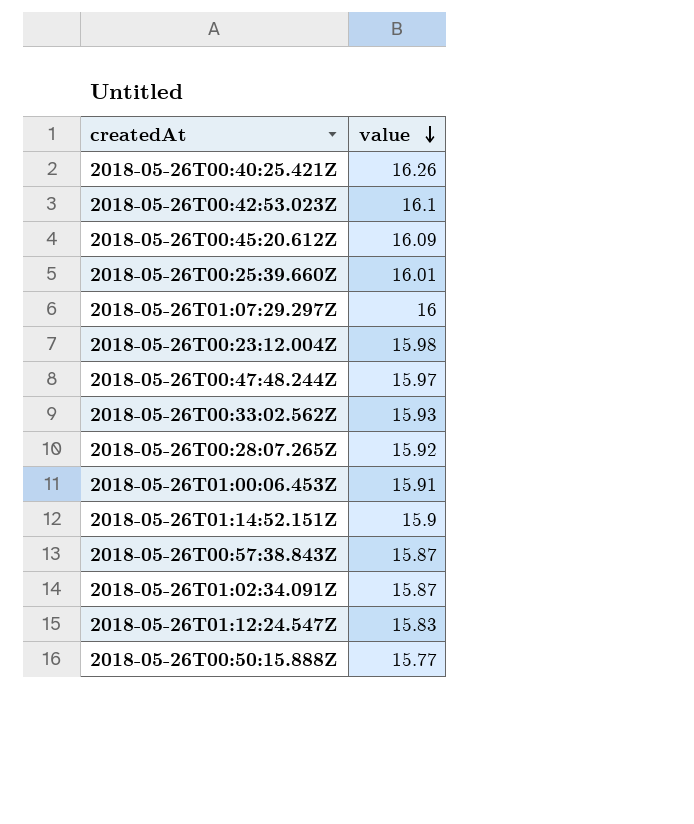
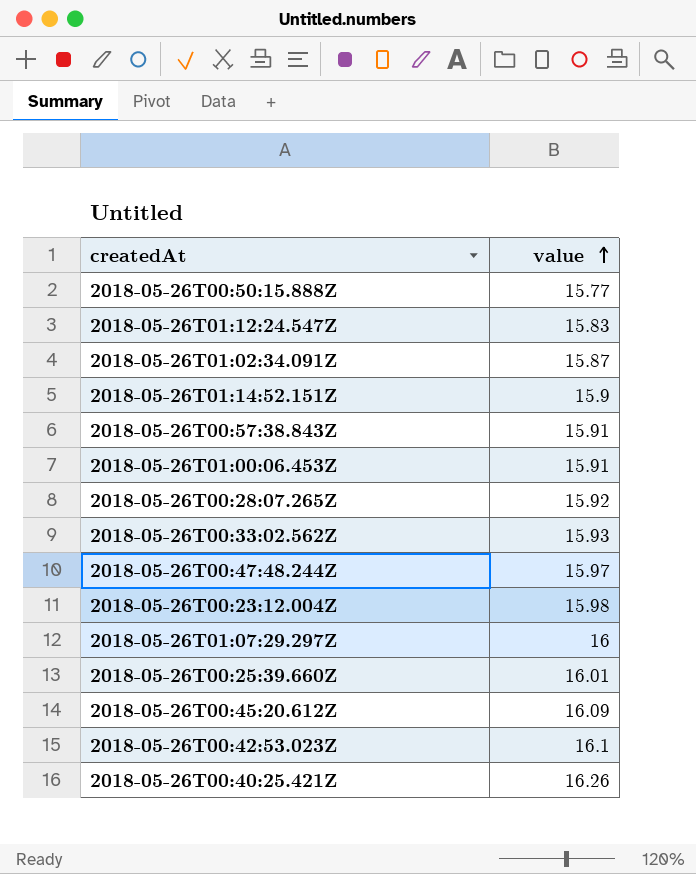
row order: value descending -> value ascending
2018-05-26T00:57:38.843Z | value: 15.87 -> 15.91

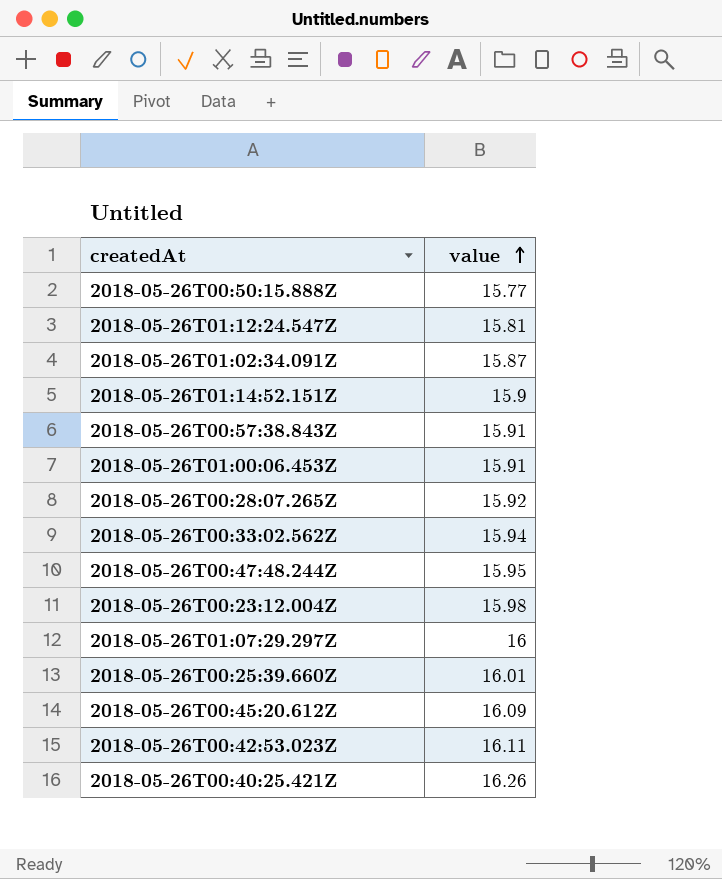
2018-05-26T01:12:24.547Z | value: 15.83 -> 15.81
2018-05-26T00:33:02.562Z | value: 15.93 -> 15.94
2018-05-26T00:47:48.244Z | value: 15.97 -> 15.95
2018-05-26T00:42:53.023Z | value: 16.1 -> 16.11

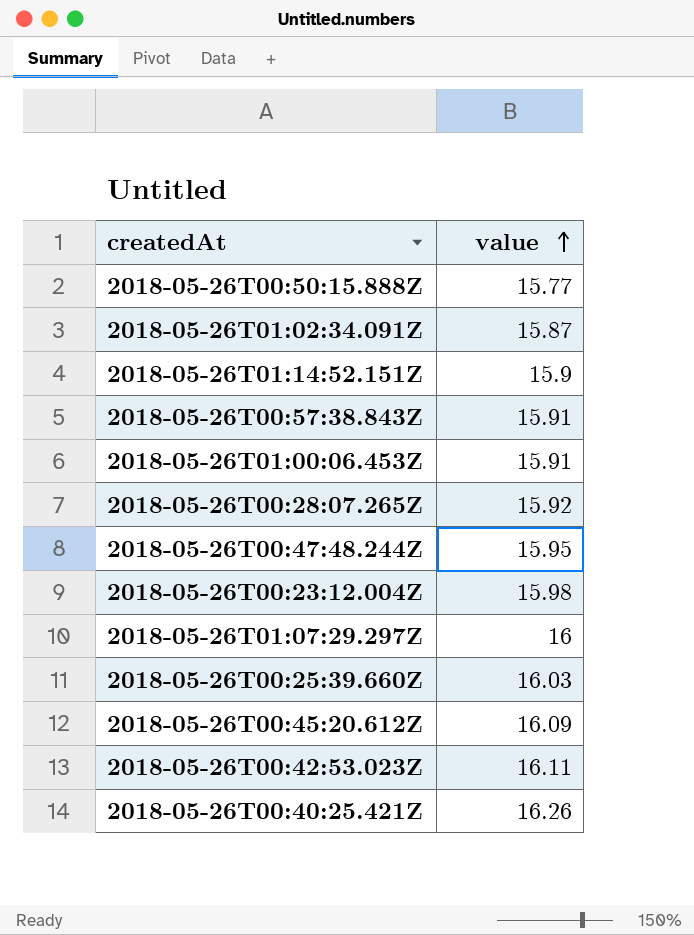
row 2018-05-26T01:12:24.547Z: 15.81 -> none
row 2018-05-26T00:33:02.562Z: 15.94 -> none
2018-05-26T00:25:39.660Z | value: 16.01 -> 16.03

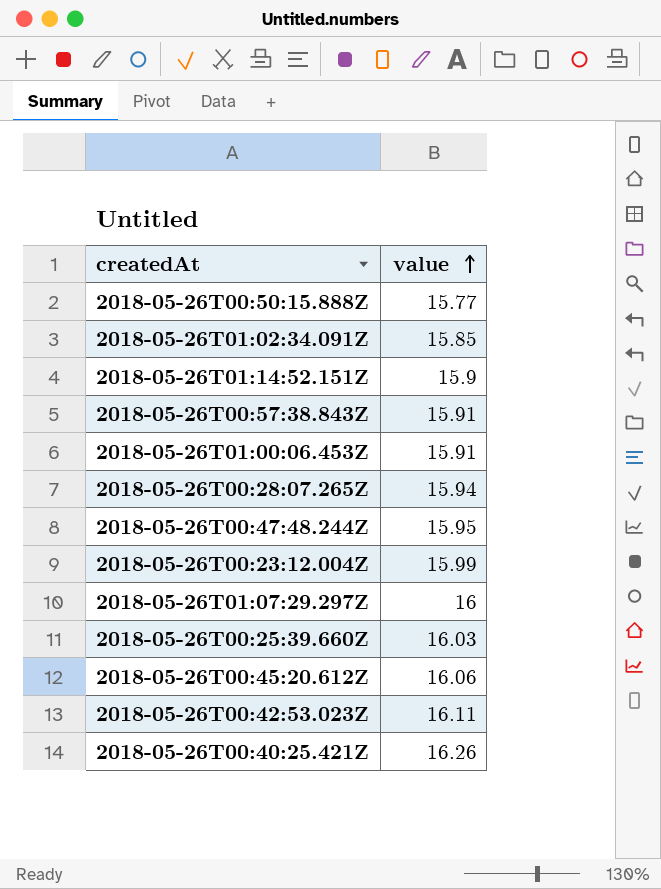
2018-05-26T01:02:34.091Z | value: 15.87 -> 15.85
2018-05-26T00:28:07.265Z | value: 15.92 -> 15.94
2018-05-26T00:23:12.004Z | value: 15.98 -> 15.99
2018-05-26T00:45:20.612Z | value: 16.09 -> 16.06

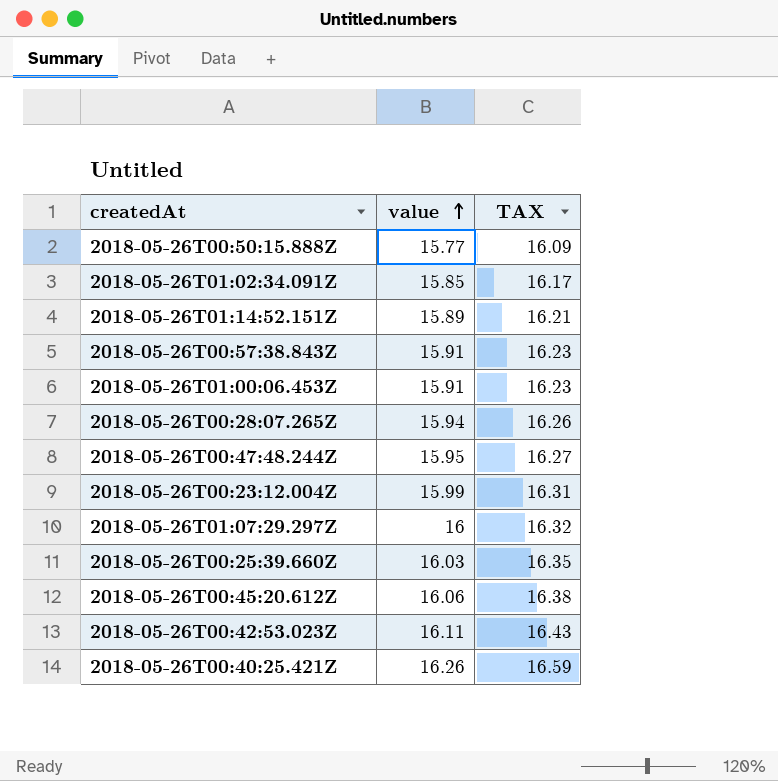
column TAX | formula: none -> [value] * 1.02
2018-05-26T01:14:52.151Z | value: 15.9 -> 15.89

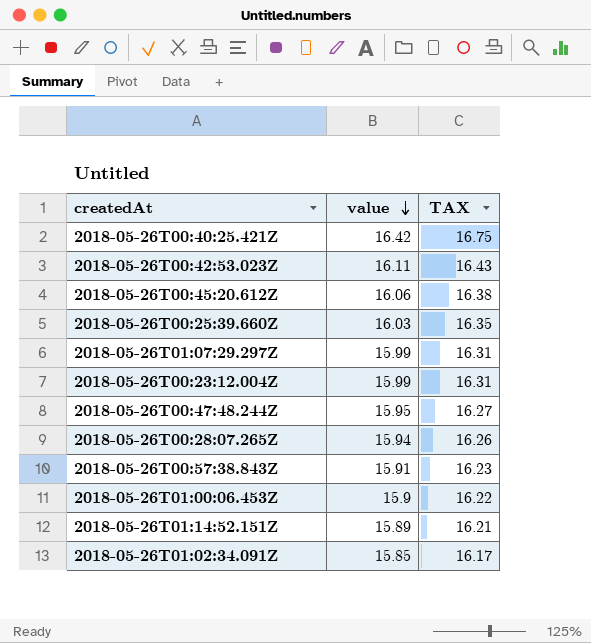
row order: value ascending -> value descending
row 2018-05-26T00:50:15.888Z: 15.77 | 16.09 -> none
2018-05-26T00:40:25.421Z | value: 16.26 -> 16.42
2018-05-26T00:40:25.421Z | TAX: 16.59 -> 16.75
2018-05-26T01:07:29.297Z | value: 16 -> 15.99
2018-05-26T01:07:29.297Z | TAX: 16.32 -> 16.31
2018-05-26T01:00:06.453Z | value: 15.91 -> 15.9
2018-05-26T01:00:06.453Z | TAX: 16.23 -> 16.22

